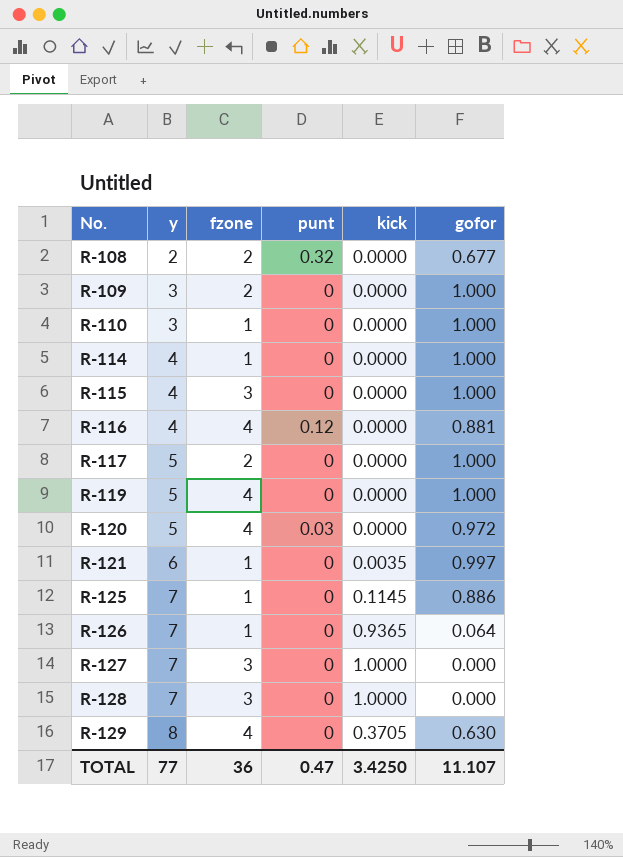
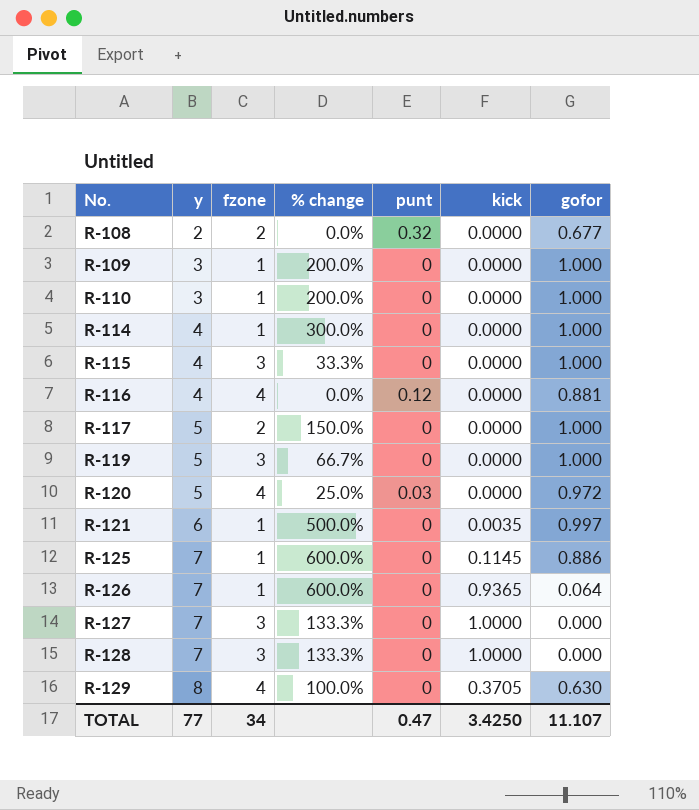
column % change | formula: none -> ([y] - [fzone]) / [fzone]
R-109 | fzone: 2 -> 1
R-119 | fzone: 4 -> 3
TOTAL | fzone: 36 -> 34

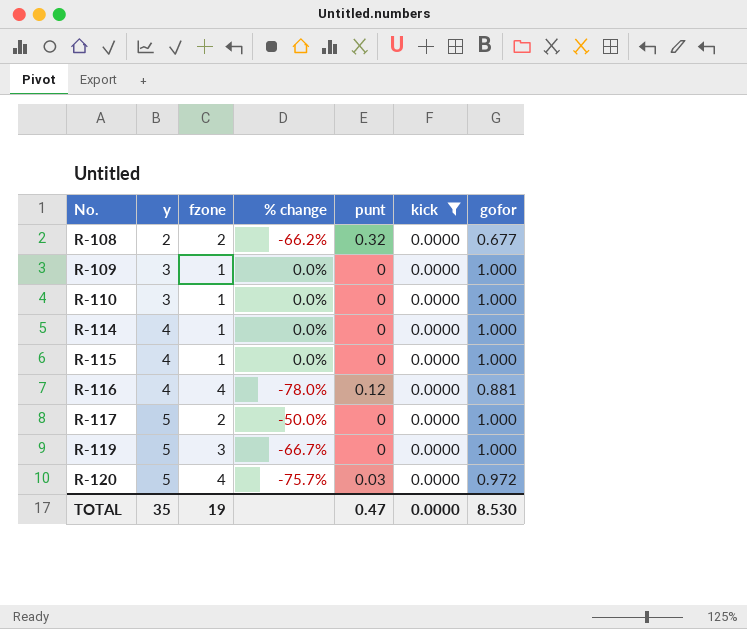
filter: none -> kick = 0.0000
column % change | formula: ([y] - [fzone]) / [fzone] -> ([gofor] - [fzone]) / [fzone]
R-115 | fzone: 3 -> 1
TOTAL | y: 77 -> 35
TOTAL | fzone: 34 -> 19
TOTAL | kick: 3.4250 -> 0.0000
TOTAL | gofor: 11.107 -> 8.530

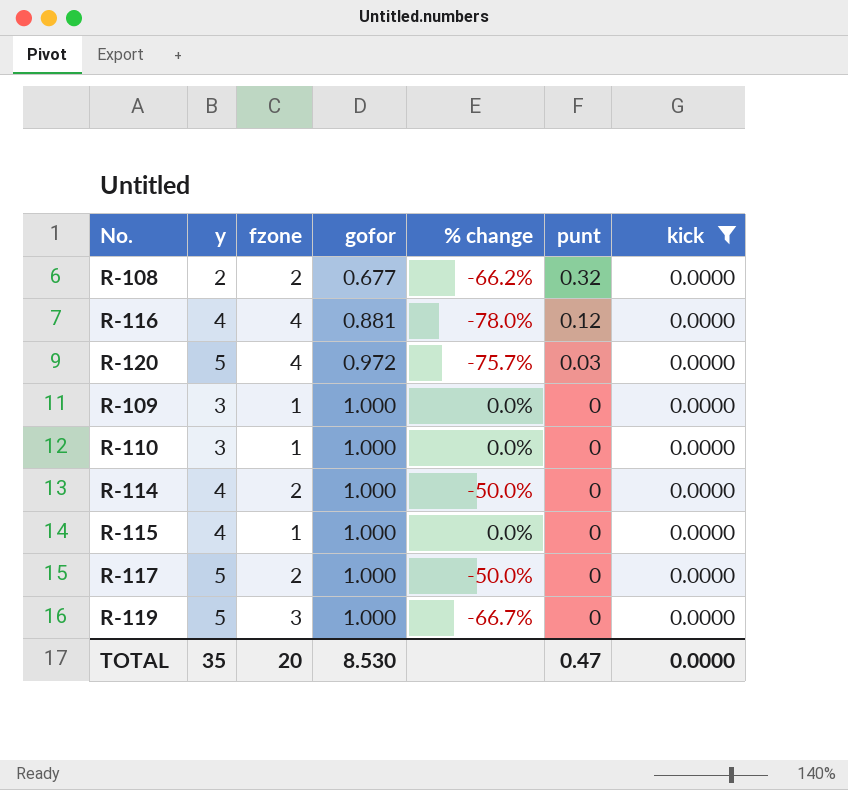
row order: No. ascending -> gofor ascending
column gofor | position: 7 -> 4
R-114 | fzone: 1 -> 2
R-114 | % change: 0.0% -> -50.0%
TOTAL | fzone: 19 -> 20

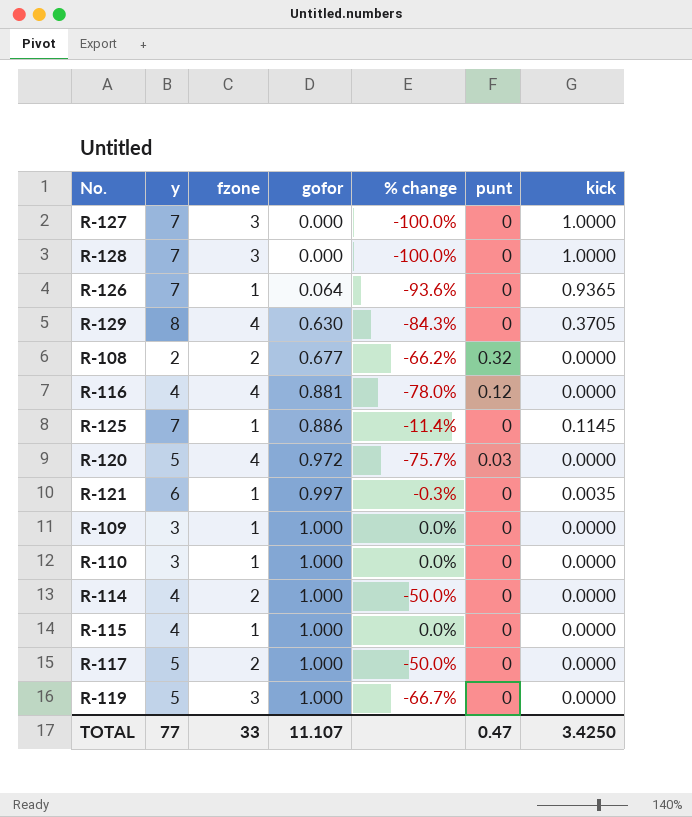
filter: kick = 0.0000 -> none
TOTAL | y: 35 -> 77
TOTAL | fzone: 20 -> 33
TOTAL | gofor: 8.530 -> 11.107
TOTAL | kick: 0.0000 -> 3.4250

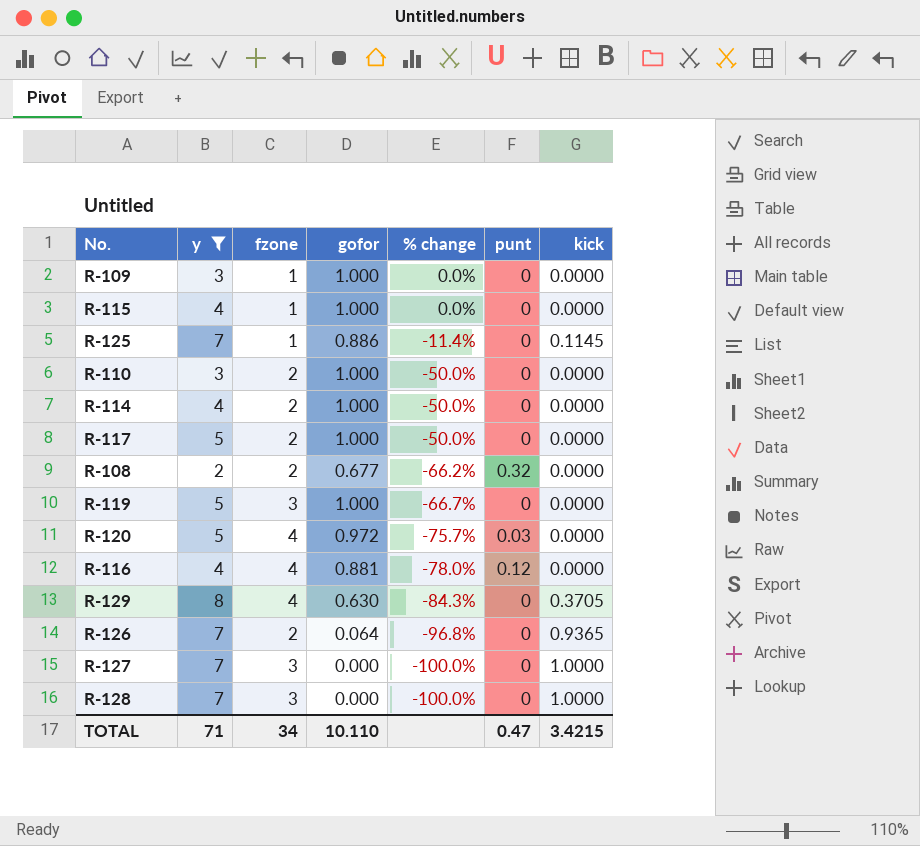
filter: none -> y != 6
row order: gofor ascending -> % change descending
R-110 | fzone: 1 -> 2
R-110 | % change: 0.0% -> -50.0%
R-126 | fzone: 1 -> 2
R-126 | % change: -93.6% -> -96.8%
TOTAL | y: 77 -> 71
TOTAL | fzone: 33 -> 34
TOTAL | gofor: 11.107 -> 10.110
TOTAL | kick: 3.4250 -> 3.4215

